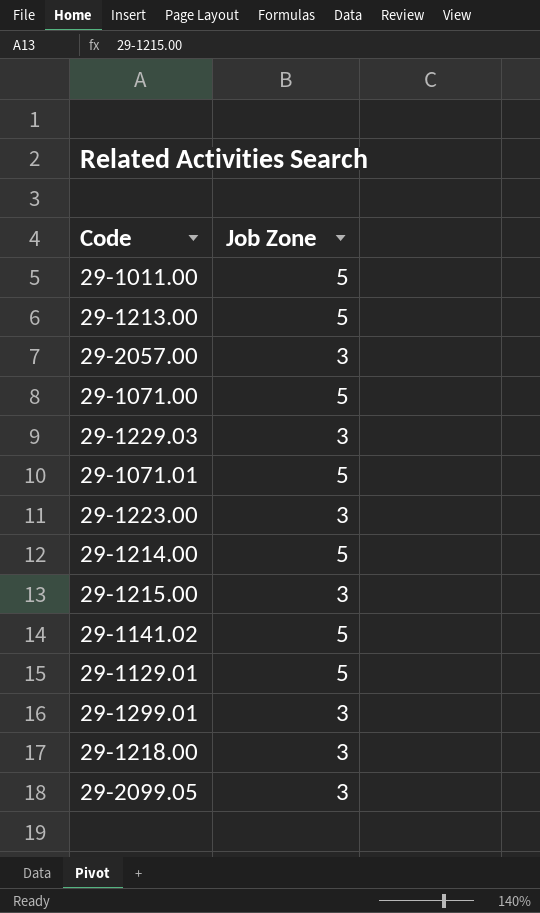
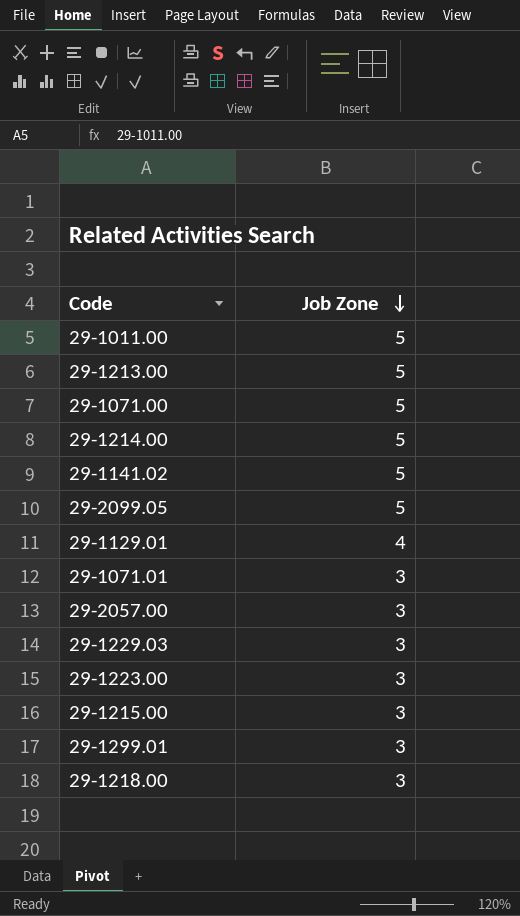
row order: none -> Job Zone descending
29-2099.05 | Job Zone: 3 -> 5
29-1129.01 | Job Zone: 5 -> 4
29-1071.01 | Job Zone: 5 -> 3

